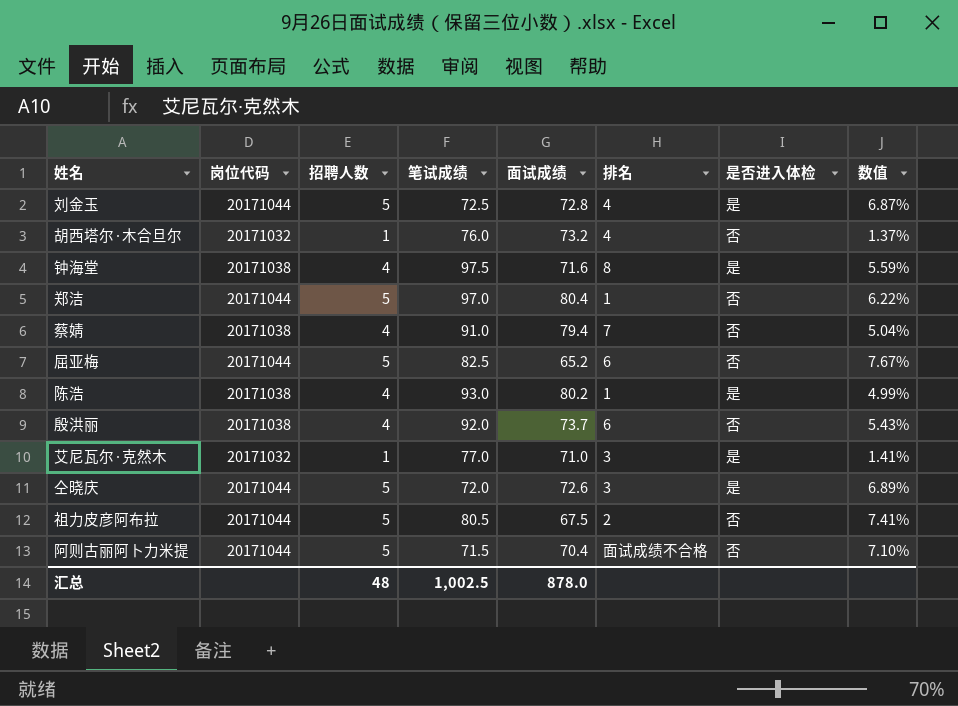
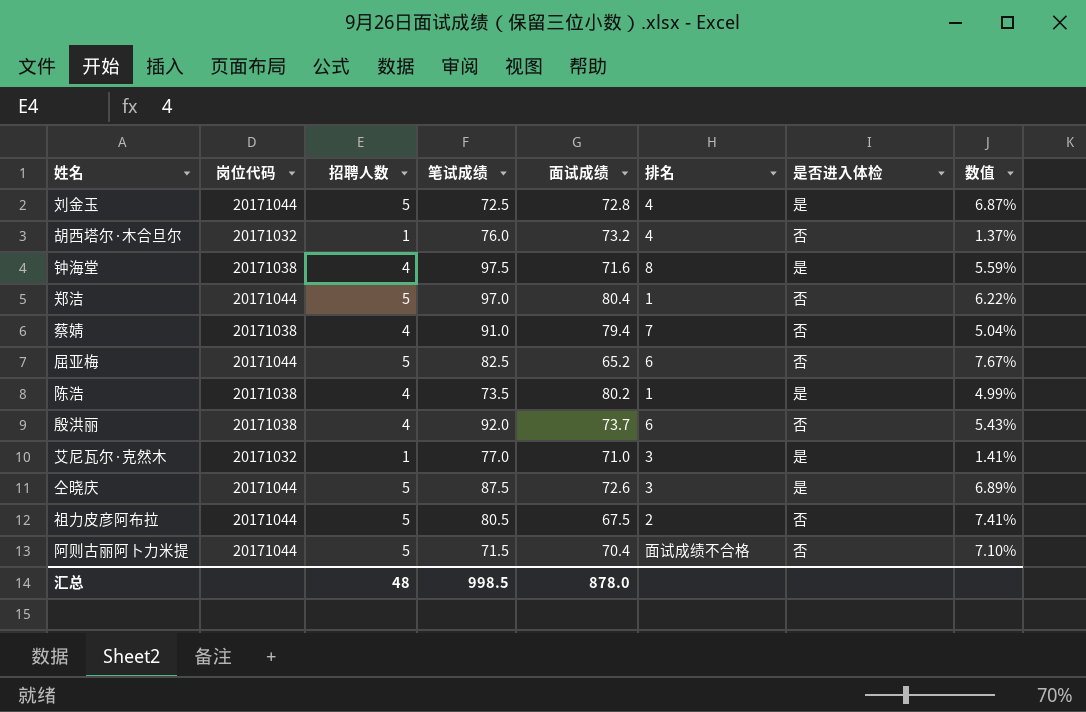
陈浩 | 笔试成绩: 93.0 -> 73.5
仝晓庆 | 笔试成绩: 72.0 -> 87.5
汇总 | 笔试成绩: 1,002.5 -> 998.5

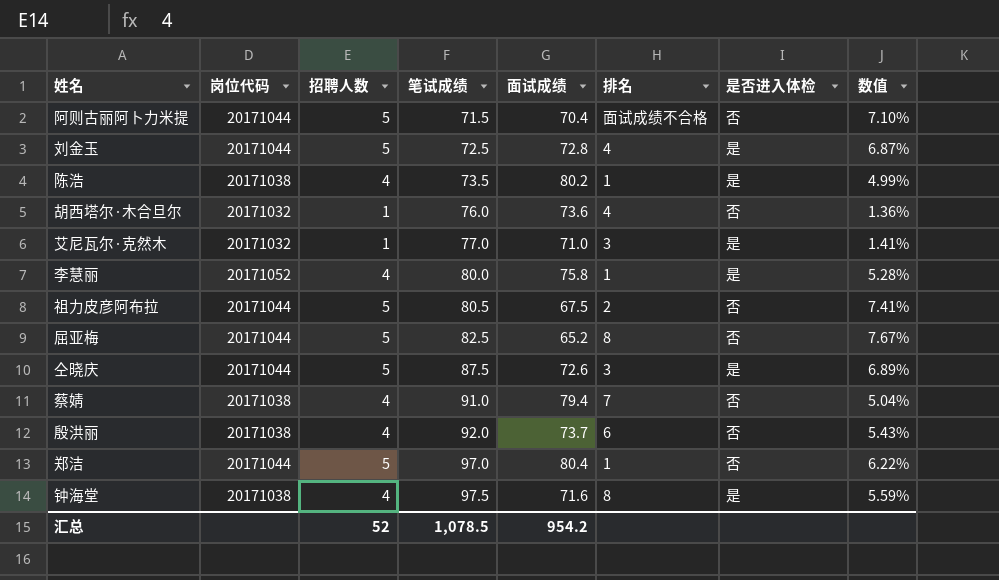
row order: none -> 笔试成绩 ascending
胡西塔尔·木合旦尔 | 面试成绩: 73.2 -> 73.6
胡西塔尔·木合旦尔 | 数值: 1.37% -> 1.36%
row 李慧丽: none -> 20171052 | 4 | 80.0 | 75.8 | 1 | 是 | 5.28%
屈亚梅 | 排名: 6 -> 8
汇总 | 招聘人数: 48 -> 52
汇总 | 笔试成绩: 998.5 -> 1,078.5
汇总 | 面试成绩: 878.0 -> 954.2

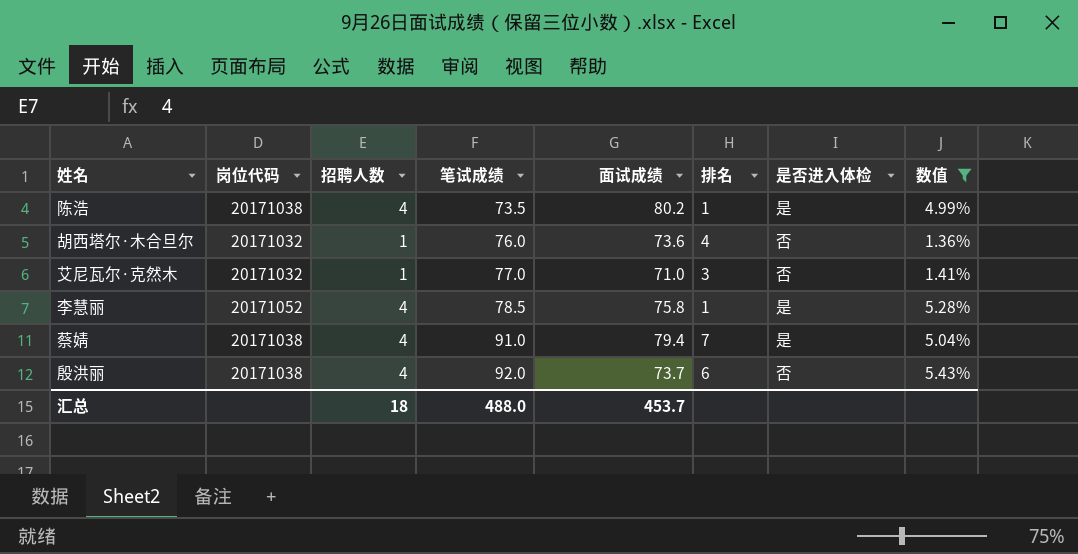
filter: none -> 数值 <= 5.43%
艾尼瓦尔·克然木 | 是否进入体检: 是 -> 否
李慧丽 | 笔试成绩: 80.0 -> 78.5
蔡婧 | 是否进入体检: 否 -> 是
汇总 | 招聘人数: 52 -> 18
汇总 | 笔试成绩: 1,078.5 -> 488.0
汇总 | 面试成绩: 954.2 -> 453.7

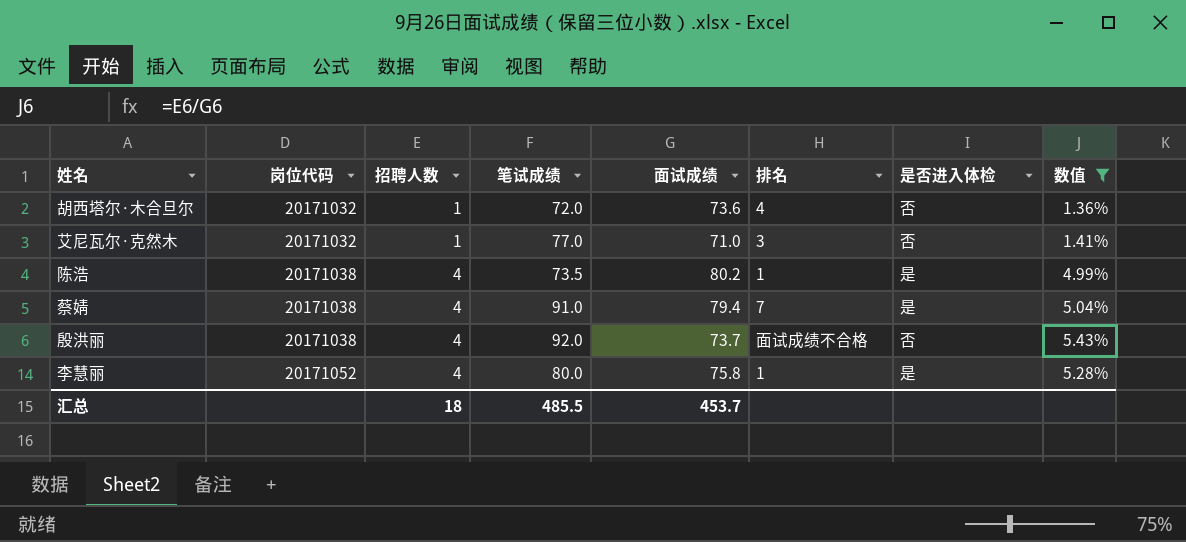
row order: 笔试成绩 ascending -> 岗位代码 ascending
胡西塔尔·木合旦尔 | 笔试成绩: 76.0 -> 72.0
殷洪丽 | 排名: 6 -> 面试成绩不合格
李慧丽 | 笔试成绩: 78.5 -> 80.0
汇总 | 笔试成绩: 488.0 -> 485.5

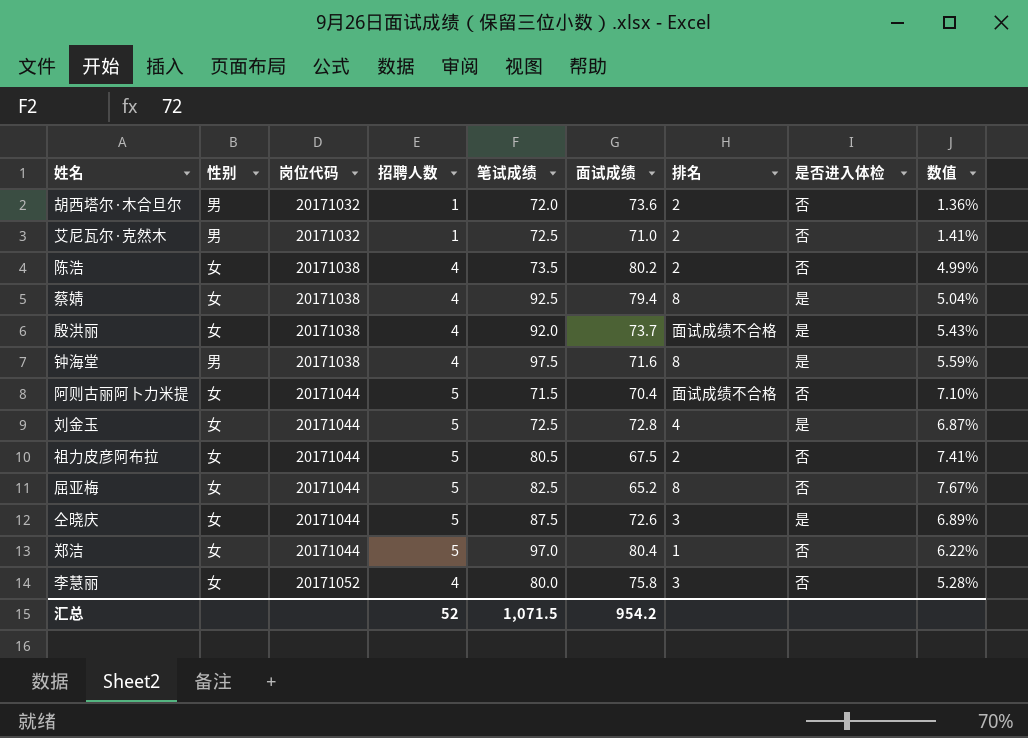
filter: 数值 <= 5.43% -> none
column 性别 | position: none -> 2
胡西塔尔·木合旦尔 | 排名: 4 -> 2
艾尼瓦尔·克然木 | 笔试成绩: 77.0 -> 72.5
艾尼瓦尔·克然木 | 排名: 3 -> 2
陈浩 | 排名: 1 -> 2
陈浩 | 是否进入体检: 是 -> 否
蔡婧 | 笔试成绩: 91.0 -> 92.5
蔡婧 | 排名: 7 -> 8
殷洪丽 | 是否进入体检: 否 -> 是
李慧丽 | 排名: 1 -> 3
李慧丽 | 是否进入体检: 是 -> 否
汇总 | 招聘人数: 18 -> 52
汇总 | 笔试成绩: 485.5 -> 1,071.5
汇总 | 面试成绩: 453.7 -> 954.2

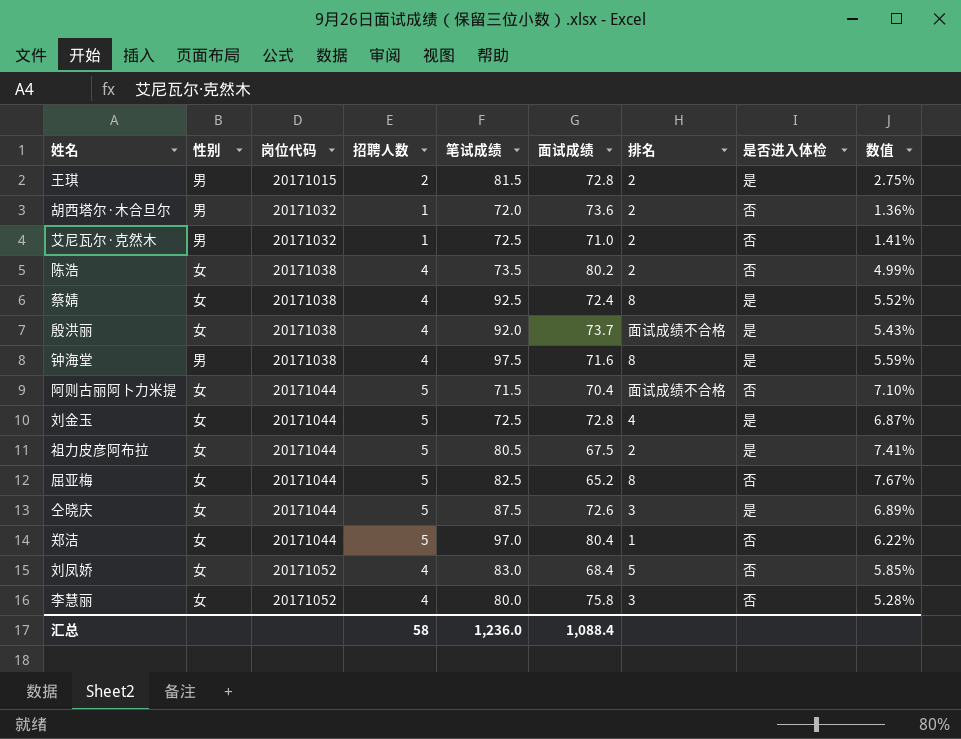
row 王琪: none -> 男 | 20171015 | 2 | 81.5 | 72.8 | 2 | 是 | 2.75%
蔡婧 | 面试成绩: 79.4 -> 72.4
蔡婧 | 数值: 5.04% -> 5.52%
祖力皮彦阿布拉 | 是否进入体检: 否 -> 是
row 刘凤娇: none -> 女 | 20171052 | 4 | 83.0 | 68.4 | 5 | 否 | 5.85%
汇总 | 招聘人数: 52 -> 58
汇总 | 笔试成绩: 1,071.5 -> 1,236.0
汇总 | 面试成绩: 954.2 -> 1,088.4

